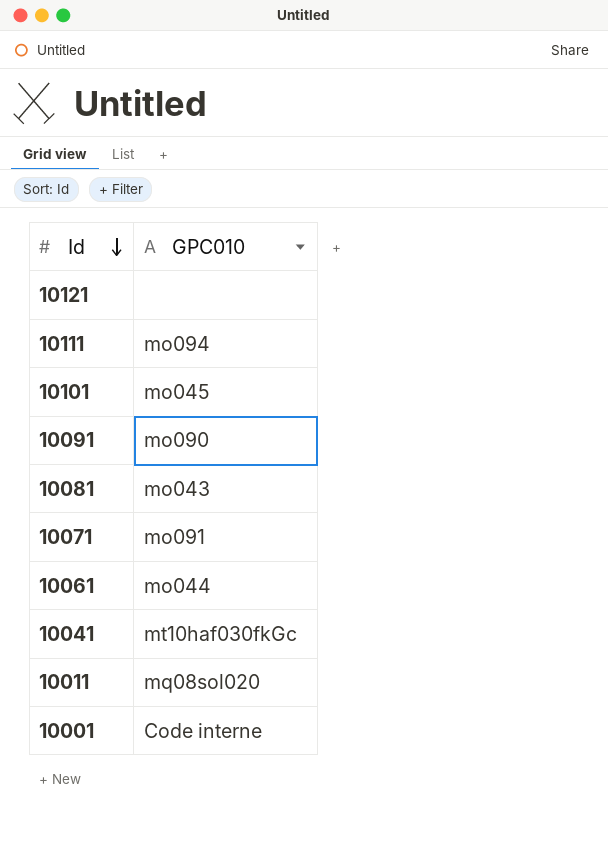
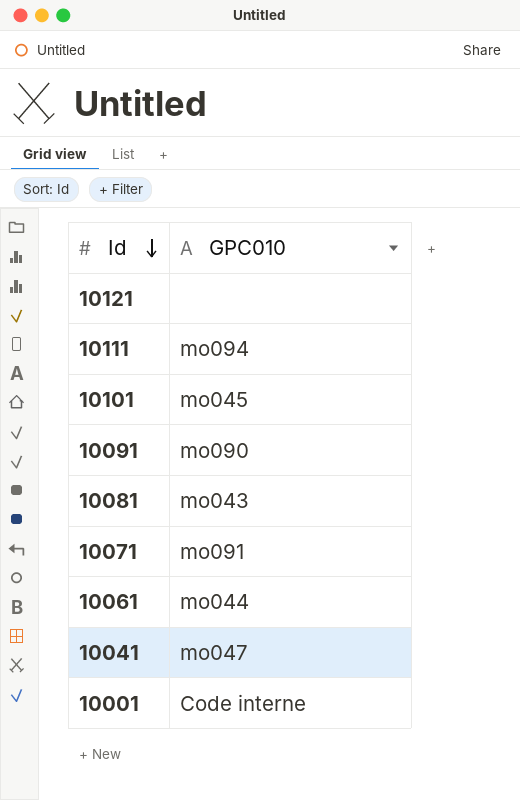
row 10011: mq08sol020 -> none
10041 | GPC010: mt10haf030fkGc -> mo047

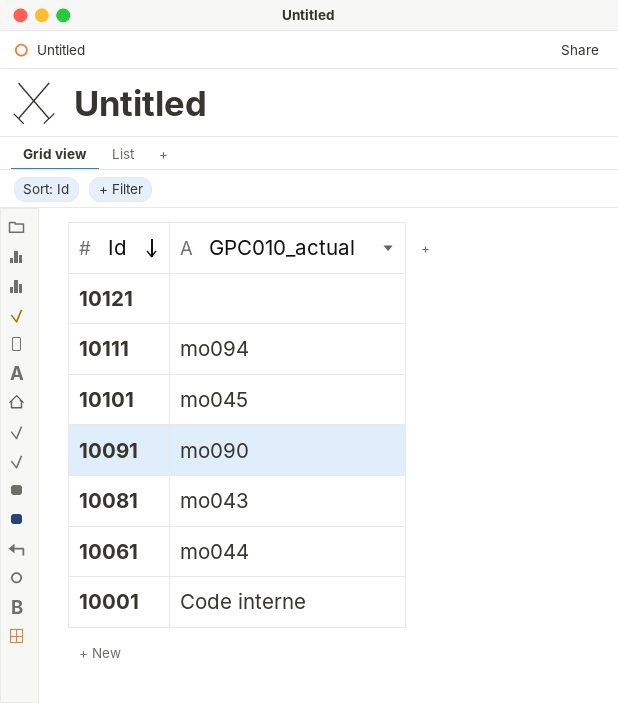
column name: GPC010 -> GPC010_actual
row 10071: mo091 -> none
row 10041: mo047 -> none

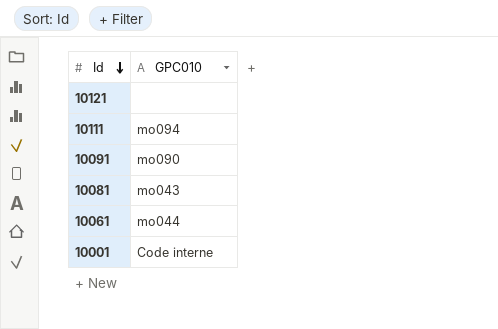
column name: GPC010_actual -> GPC010
row 10101: mo045 -> none

